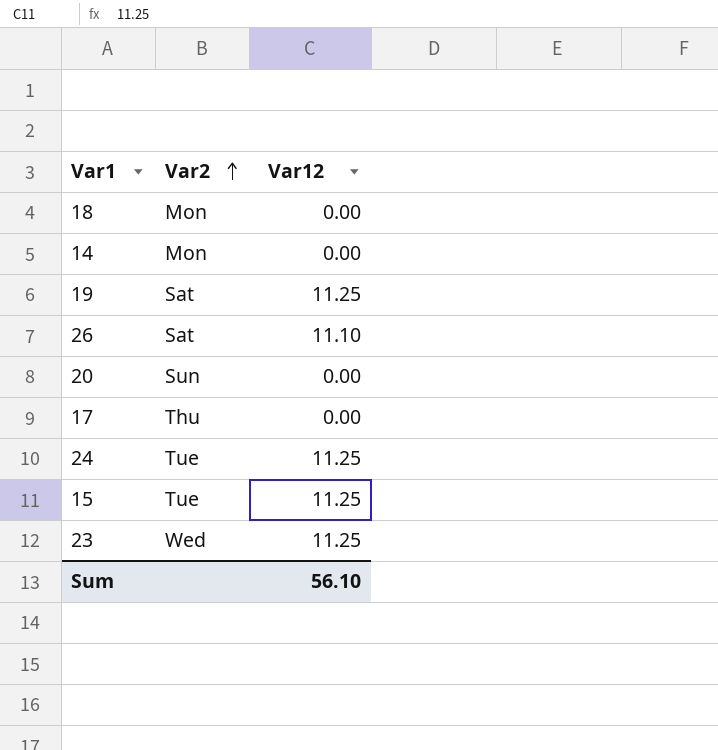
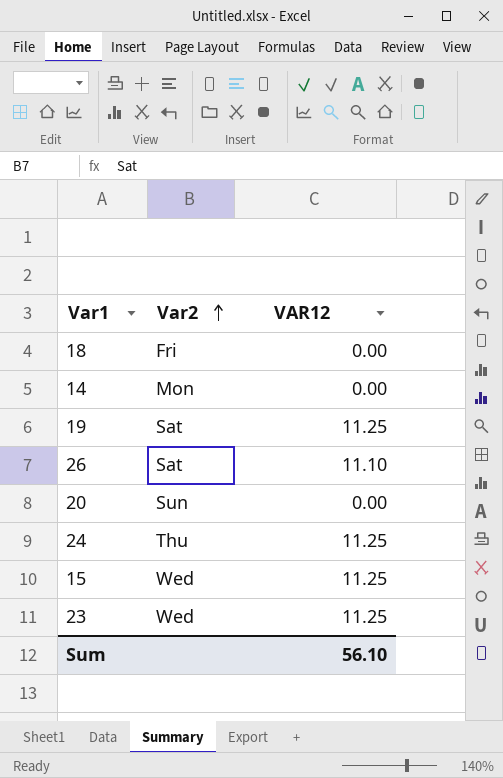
column name: Var12 -> VAR12
row 17: Thu | 0.00 -> none
18 | Var2: Mon -> Fri
24 | Var2: Tue -> Thu
15 | Var2: Tue -> Wed

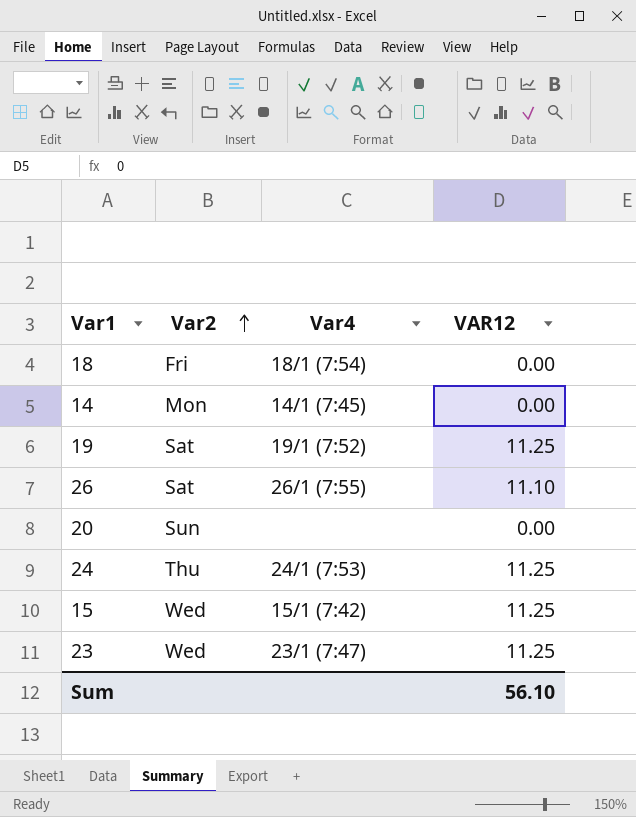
column Var4 | position: none -> 3

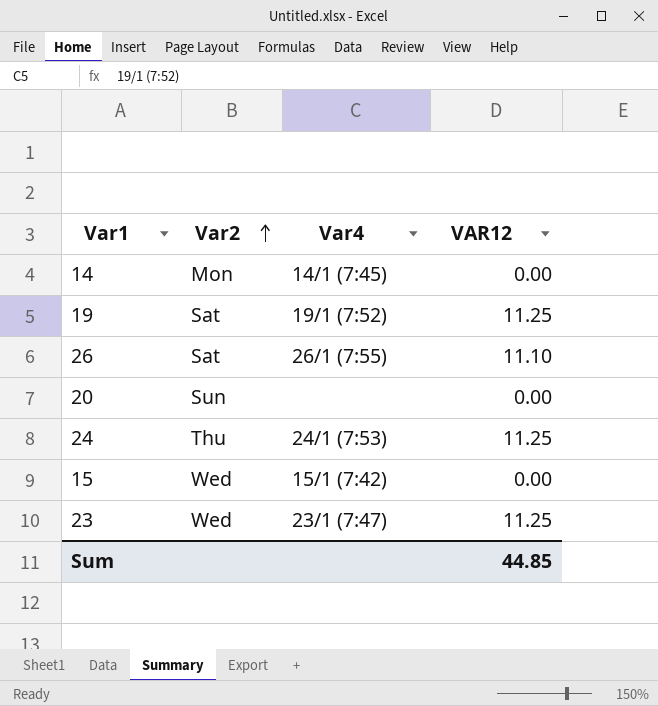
row 18: Fri | 18/1 (7:54) | 0.00 -> none
15 | VAR12: 11.25 -> 0.00
Sum | VAR12: 56.10 -> 44.85

